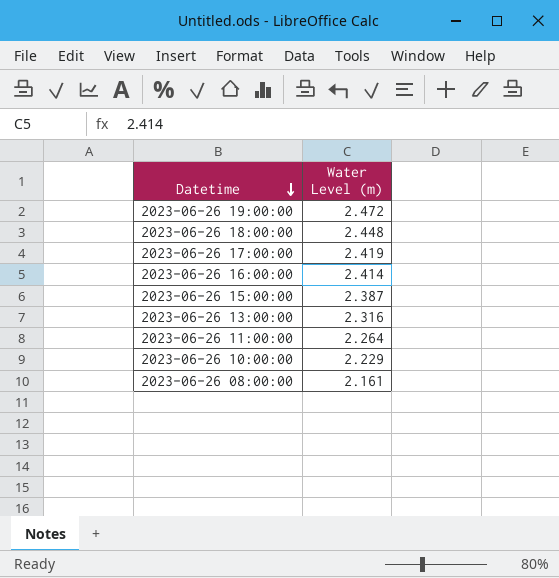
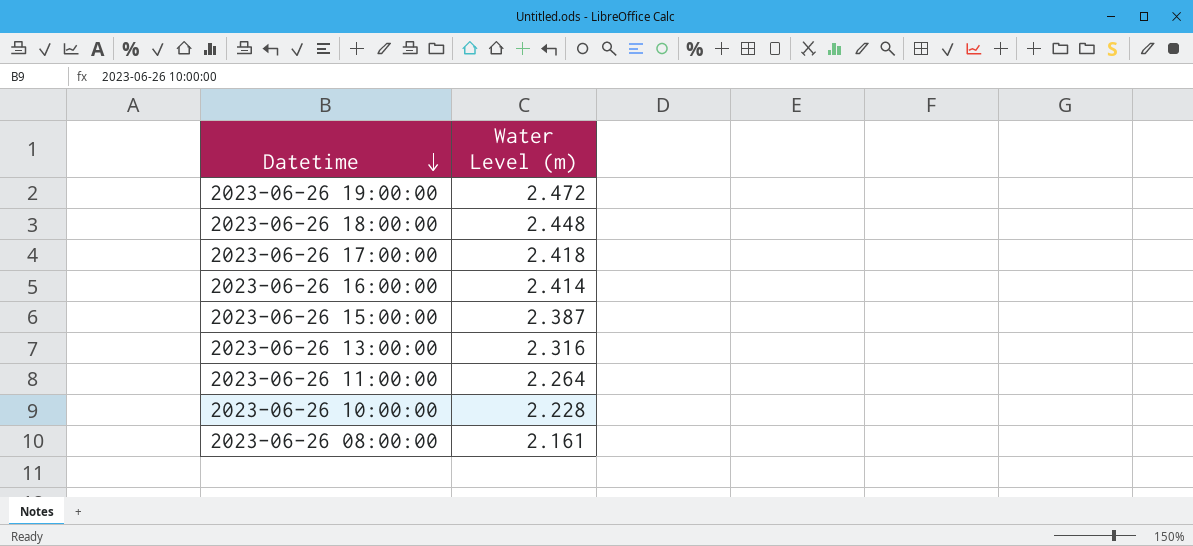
2023-06-26 17:00:00 | Water Level (m): 2.419 -> 2.418
2023-06-26 10:00:00 | Water Level (m): 2.229 -> 2.228

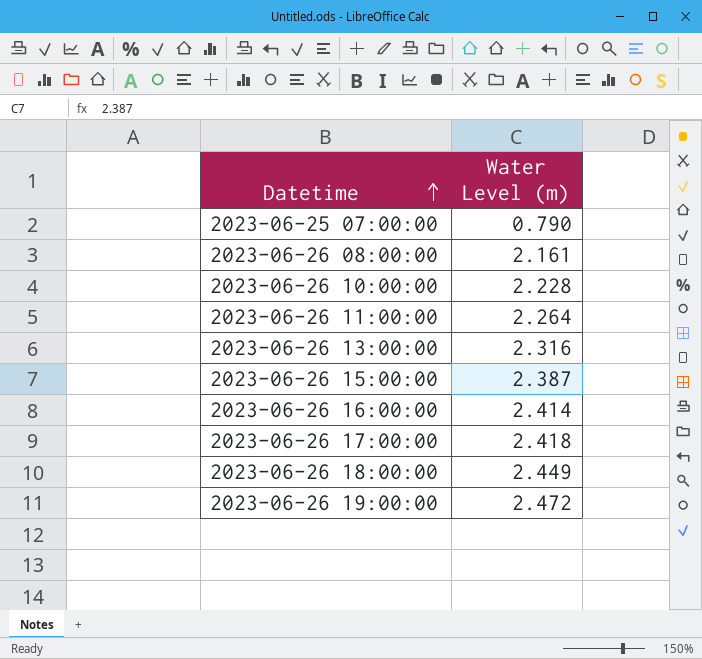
row order: Datetime descending -> Datetime ascending
row 2023-06-25 07:00:00: none -> 0.790
2023-06-26 18:00:00 | Water Level (m): 2.448 -> 2.449

